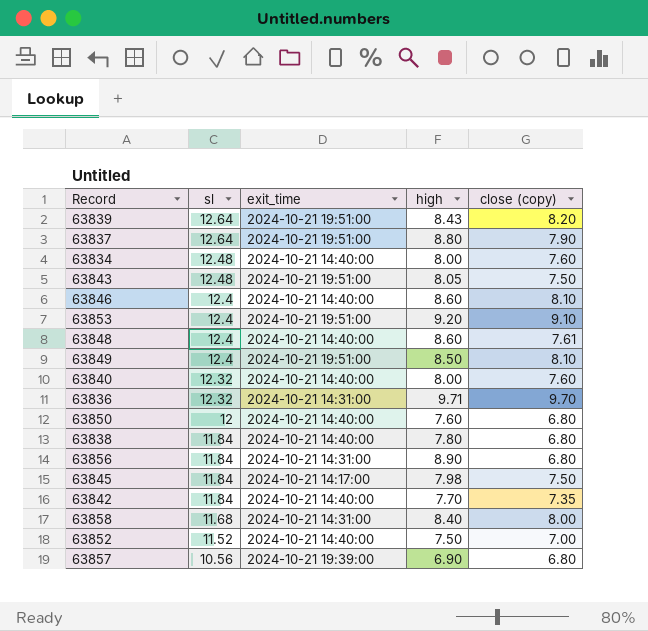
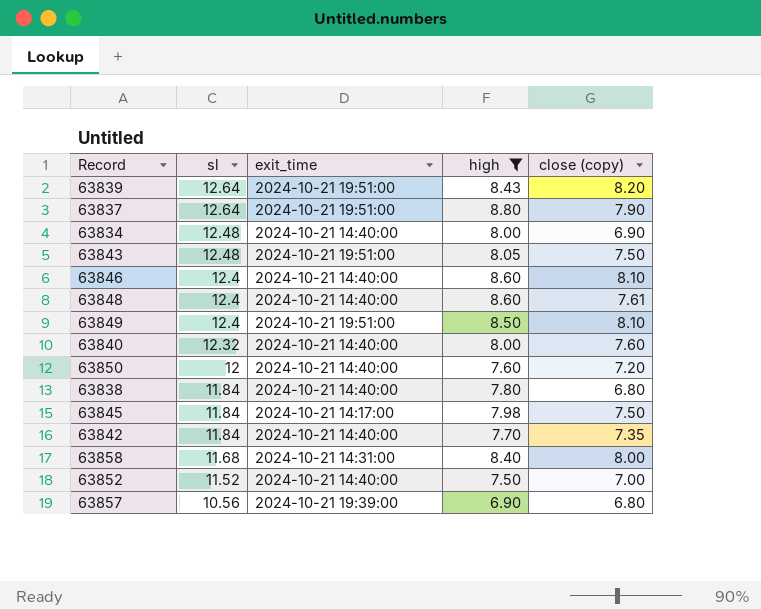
filter: none -> high <= 8.80
63834 | close (copy): 7.60 -> 6.90
63850 | close (copy): 6.80 -> 7.20

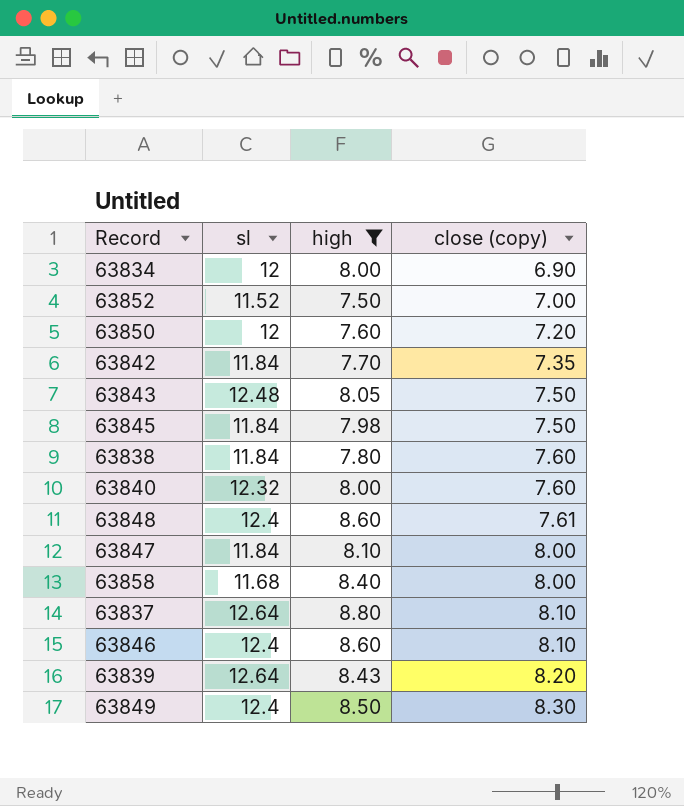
row order: sl descending -> close (copy) ascending
column exit_time | position: 3 -> none
row 63857: 10.56 | 2024-10-21 19:39:00 | 6.90 | 6.80 -> none
63834 | sl: 12.48 -> 12
63838 | close (copy): 6.80 -> 7.60
row 63847: none -> 11.84 | 8.10 | 8.00
63837 | close (copy): 7.90 -> 8.10
63849 | close (copy): 8.10 -> 8.30

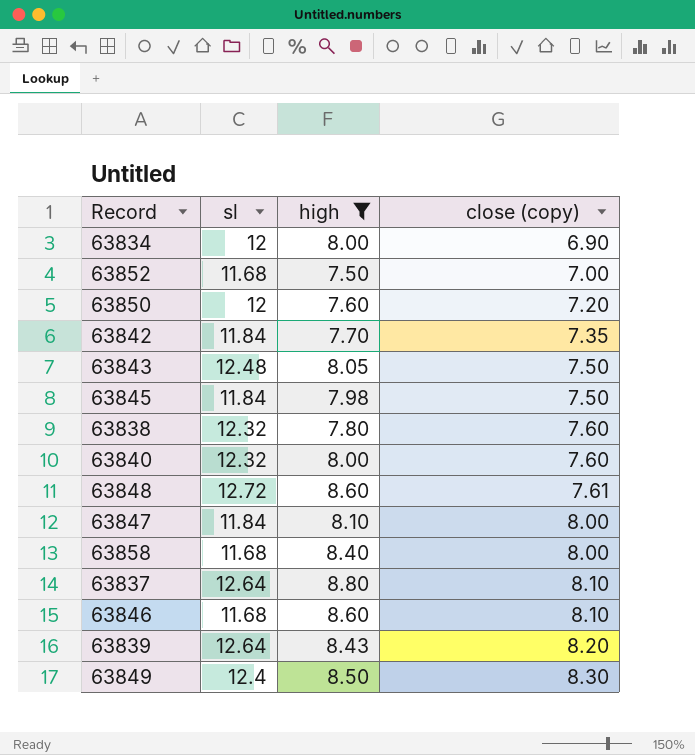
63852 | sl: 11.52 -> 11.68
63838 | sl: 11.84 -> 12.32
63848 | sl: 12.4 -> 12.72
63846 | sl: 12.4 -> 11.68

